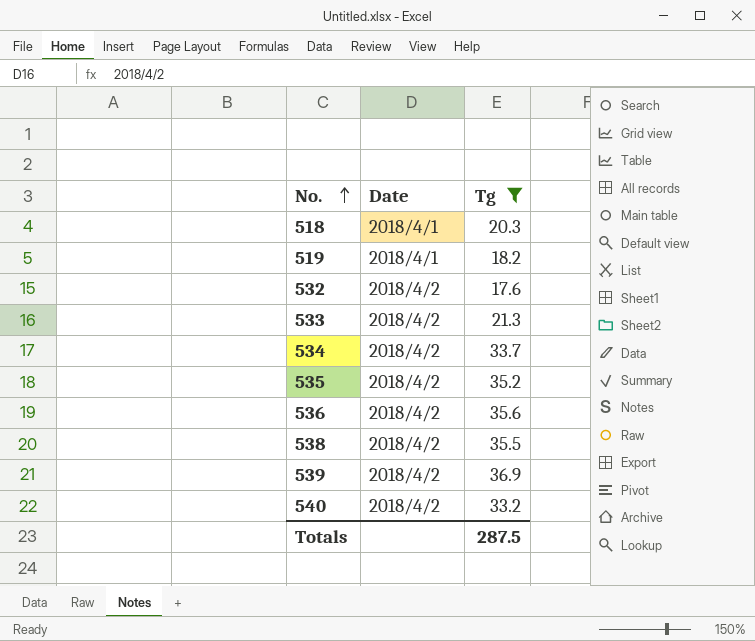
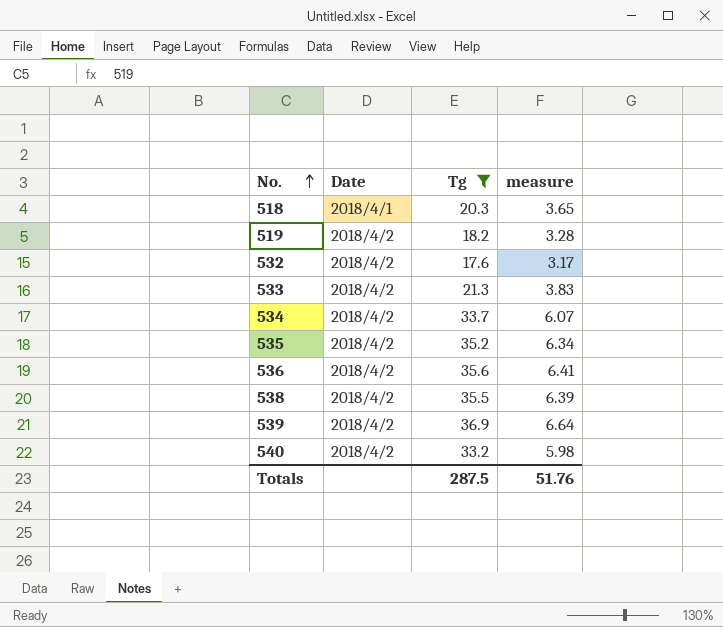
column measure | formula: none -> [Tg] * 0.18
519 | Date: 2018/4/1 -> 2018/4/2

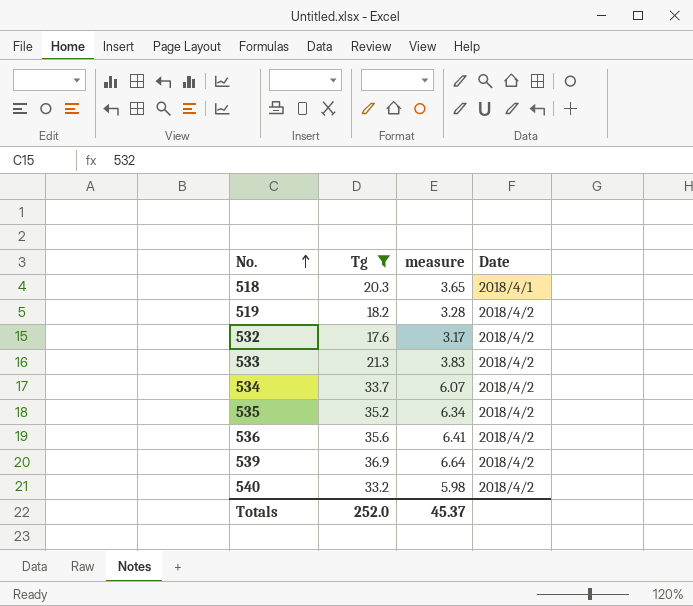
column Date | position: 2 -> 4
row 538: 2018/4/2 | 35.5 | 6.39 -> none
Totals | Tg: 287.5 -> 252.0
Totals | measure: 51.76 -> 45.37

